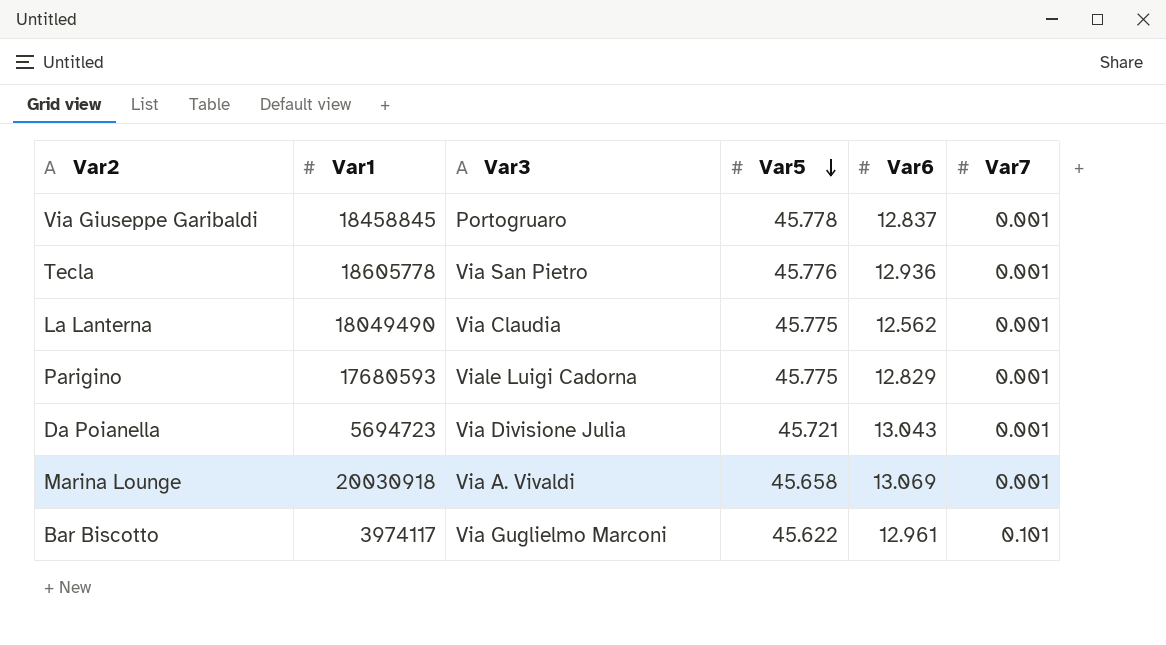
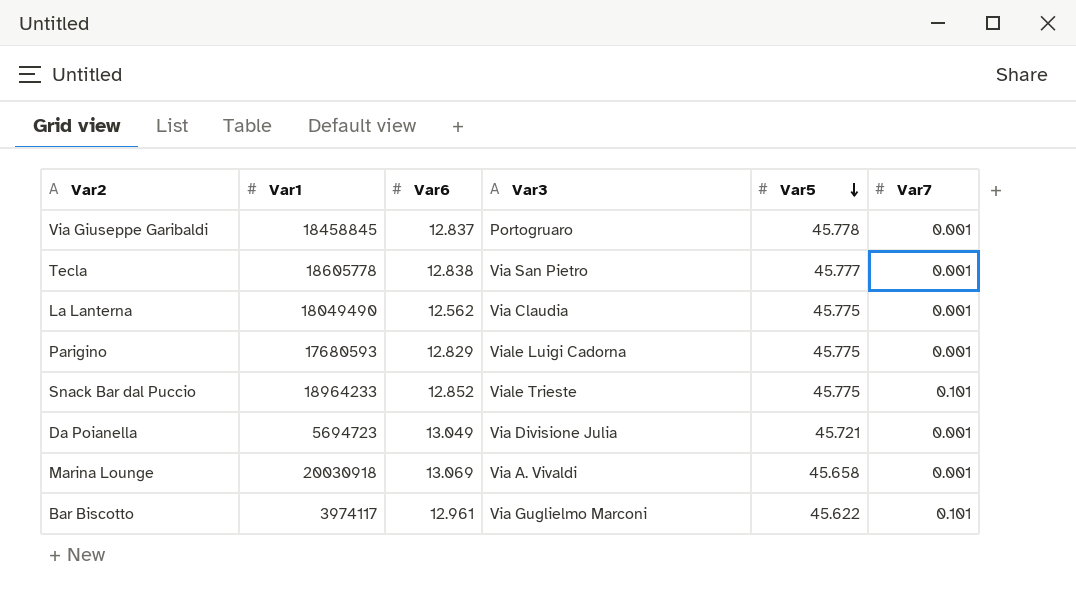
column Var6 | position: 5 -> 3
Tecla | Var6: 12.936 -> 12.838
Tecla | Var5: 45.776 -> 45.777
row Snack Bar dal Puccio: none -> 18964233 | 12.852 | Viale Trieste | 45.775 | 0.101
Da Poianella | Var6: 13.043 -> 13.049

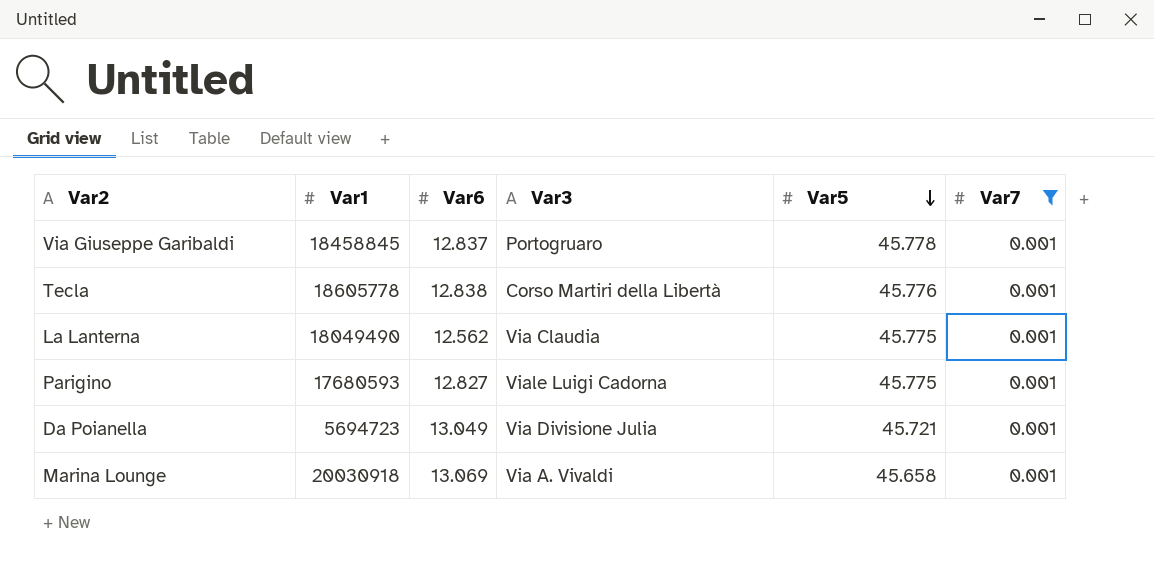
filter: none -> Var7 = 0.001
Tecla | Var3: Via San Pietro -> Corso Martiri della Libertà
Tecla | Var5: 45.777 -> 45.776
Parigino | Var6: 12.829 -> 12.827

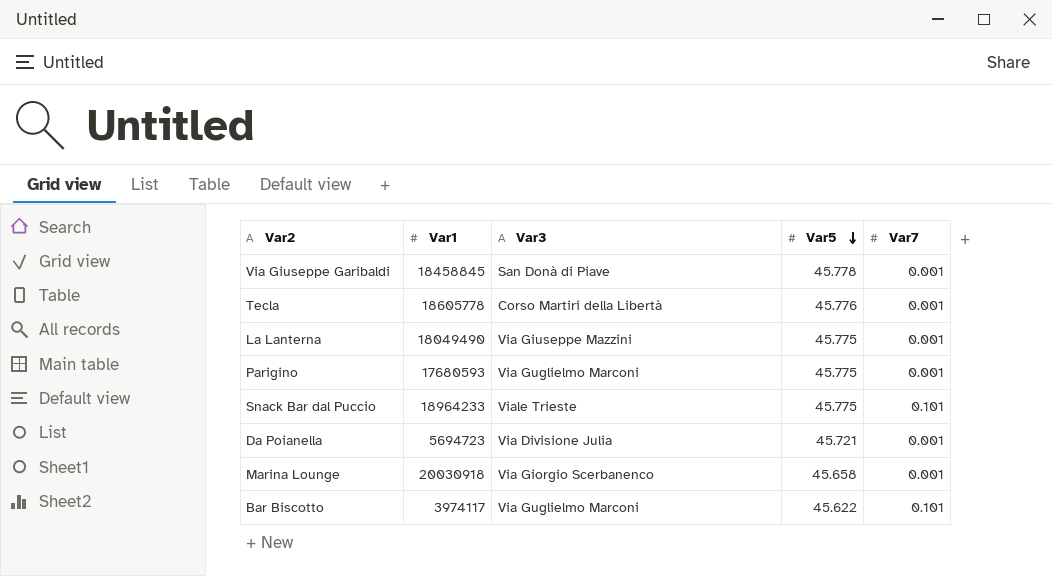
filter: Var7 = 0.001 -> none
column Var6 | position: 3 -> none
Via Giuseppe Garibaldi | Var3: Portogruaro -> San Donà di Piave
La Lanterna | Var3: Via Claudia -> Via Giuseppe Mazzini
Parigino | Var3: Viale Luigi Cadorna -> Via Guglielmo Marconi
Marina Lounge | Var3: Via A. Vivaldi -> Via Giorgio Scerbanenco

